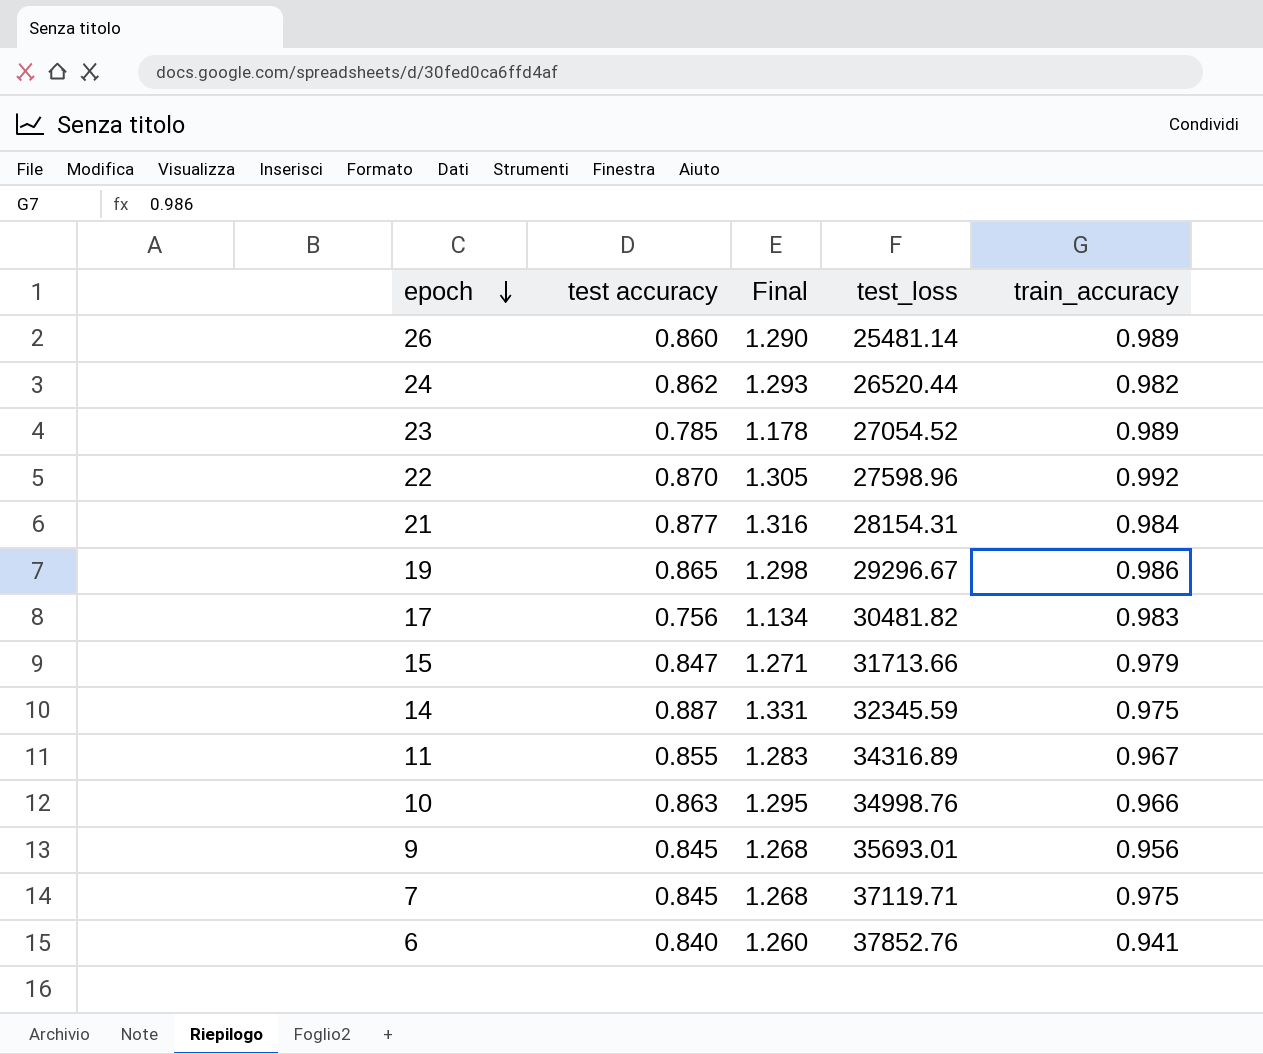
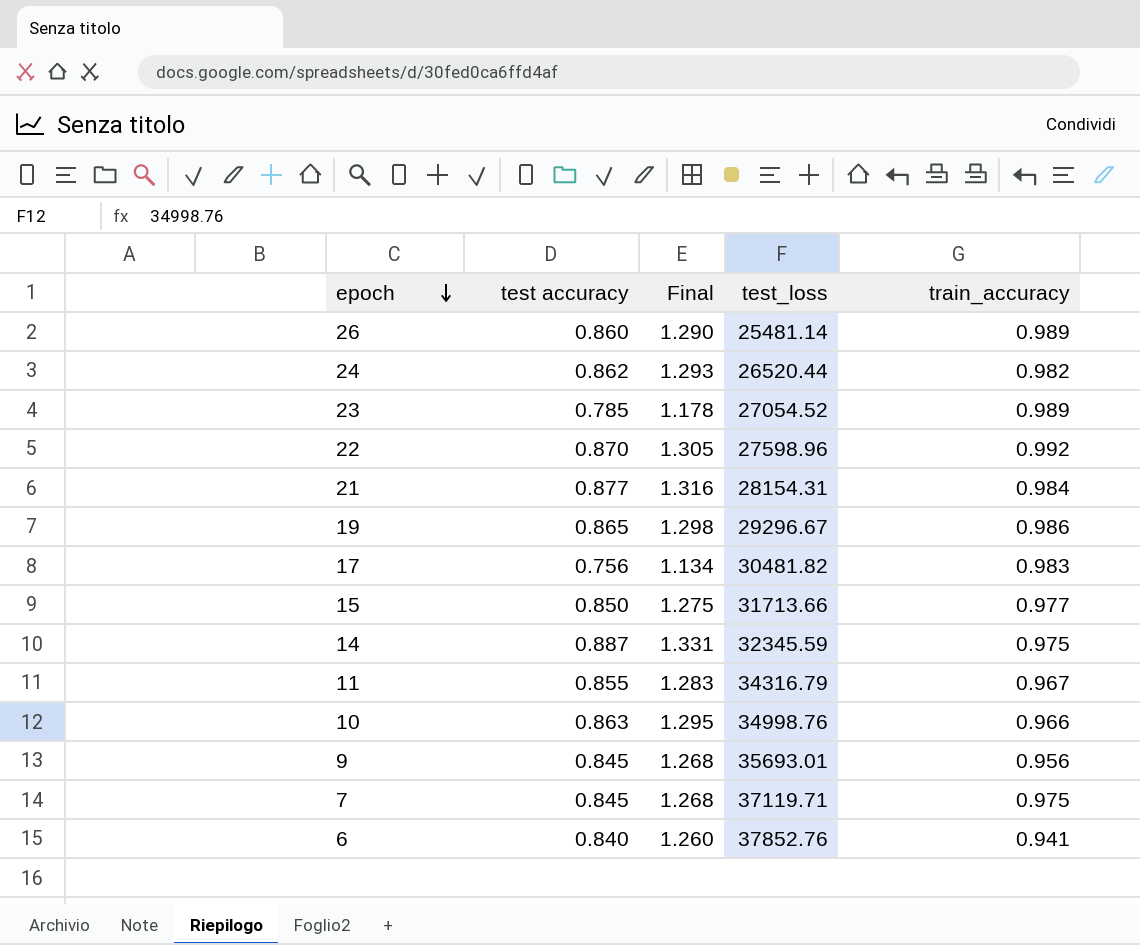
15 | test accuracy: 0.847 -> 0.850
15 | Final: 1.271 -> 1.275
15 | train_accuracy: 0.979 -> 0.977
11 | test_loss: 34316.89 -> 34316.79

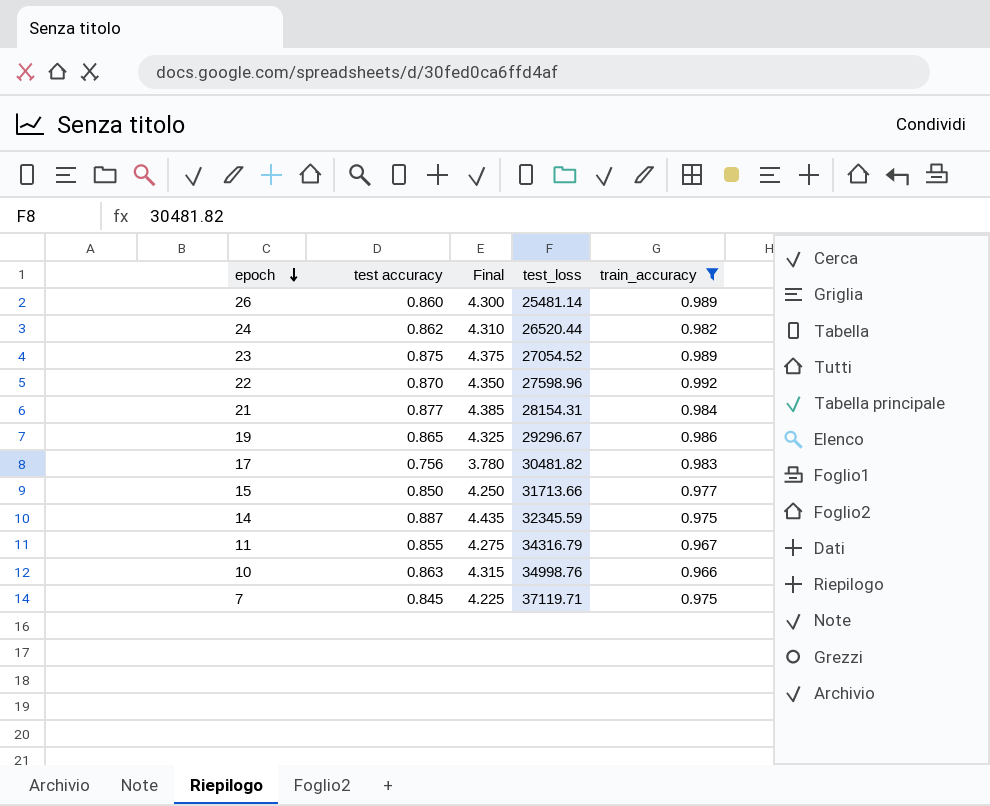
filter: none -> train_accuracy >= 0.966
column Final | formula: [test accuracy] * 1.5 -> [test accuracy] * 5
23 | test accuracy: 0.785 -> 0.875

